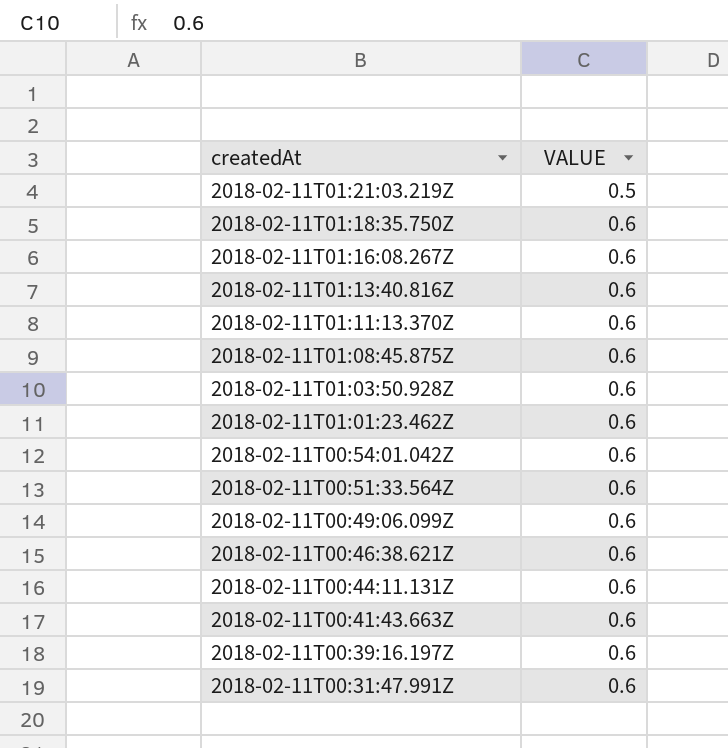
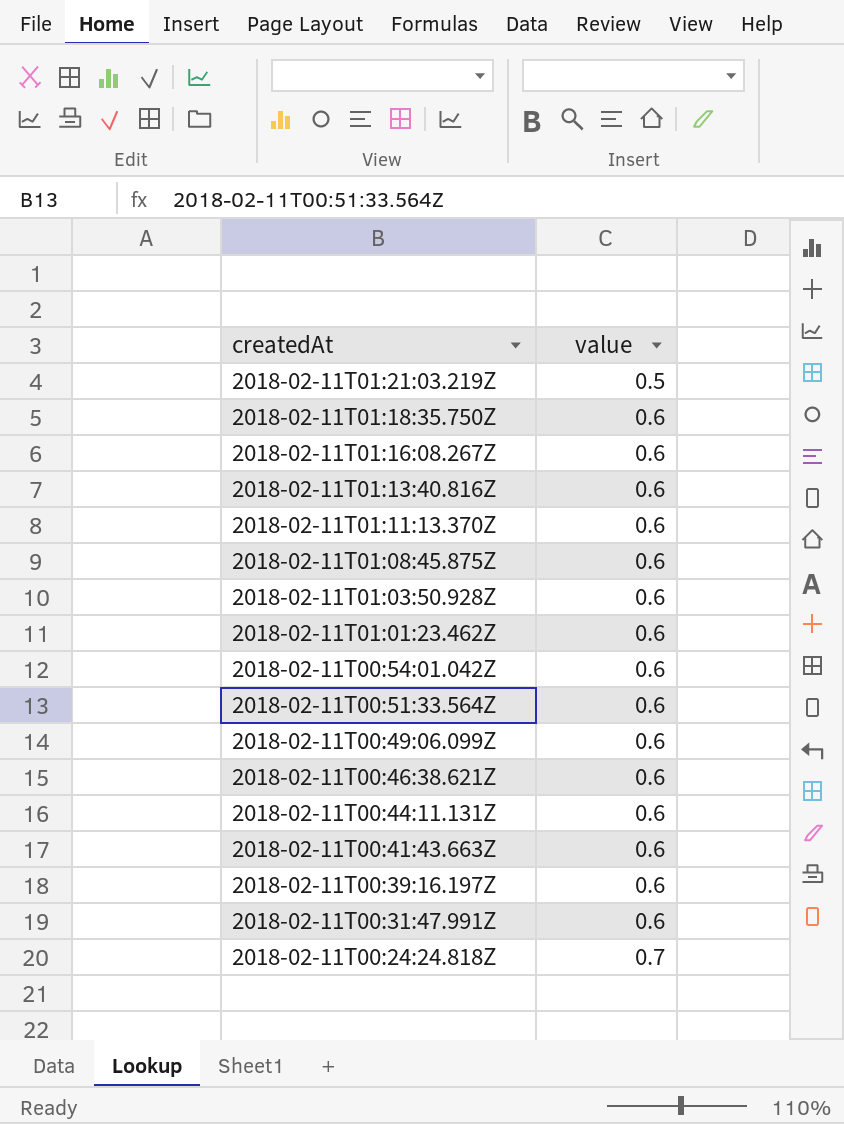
column name: VALUE -> value
row 2018-02-11T00:24:24.818Z: none -> 0.7

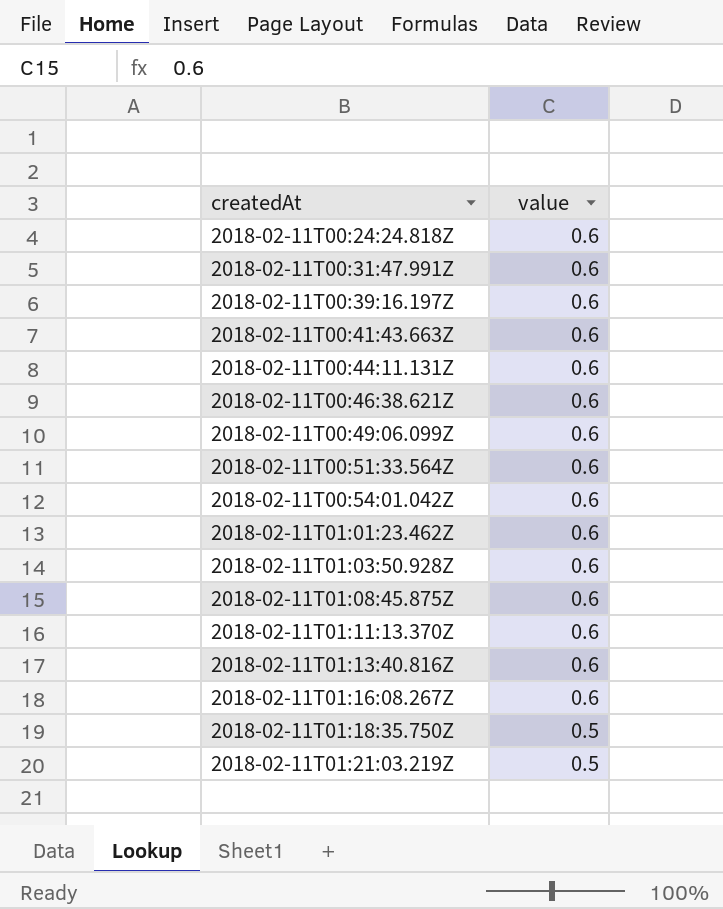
row order: createdAt descending -> createdAt ascending
2018-02-11T00:24:24.818Z | value: 0.7 -> 0.6
2018-02-11T01:18:35.750Z | value: 0.6 -> 0.5

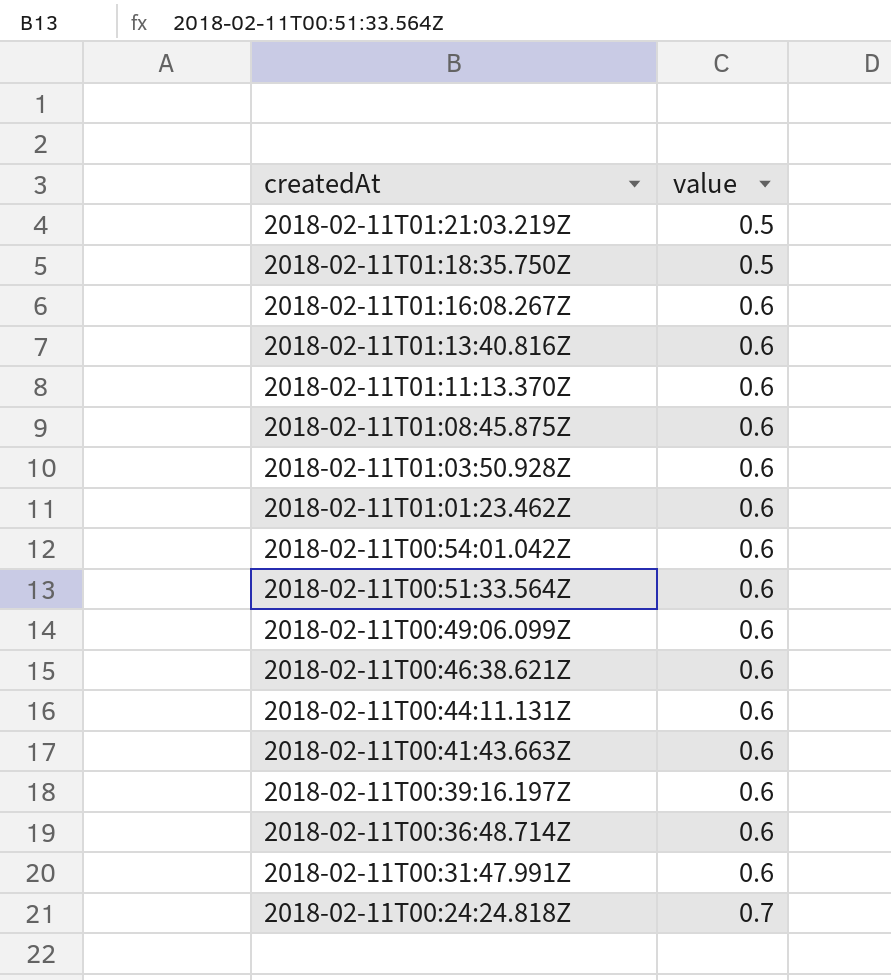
row order: createdAt ascending -> createdAt descending
row 2018-02-11T00:36:48.714Z: none -> 0.6
2018-02-11T00:24:24.818Z | value: 0.6 -> 0.7

